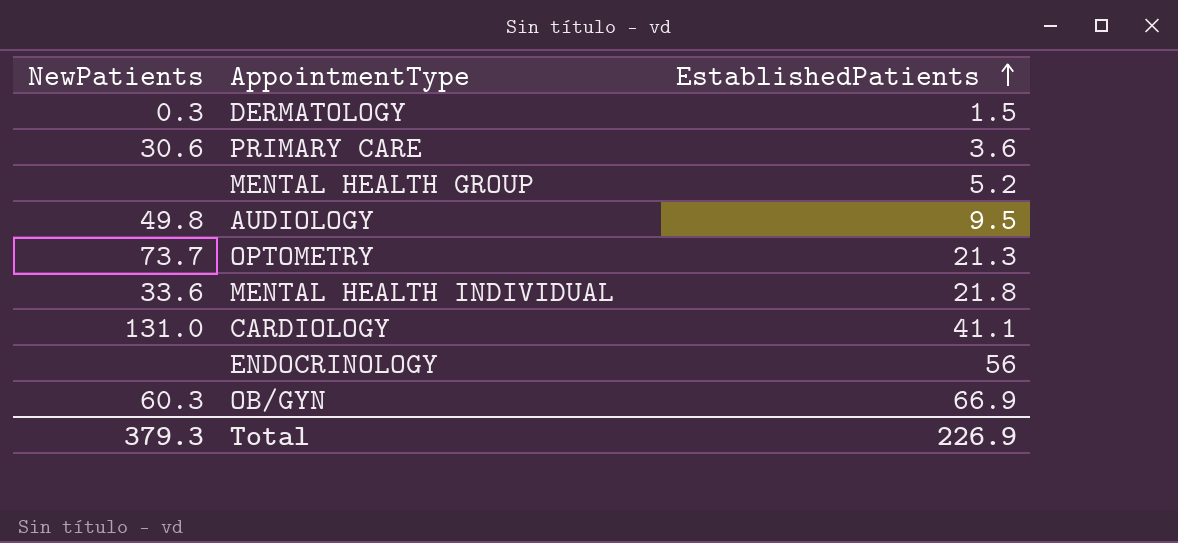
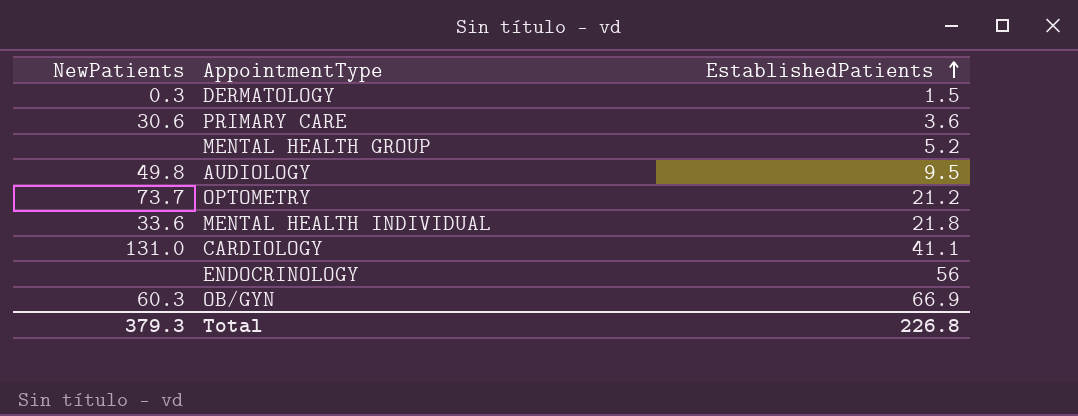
OPTOMETRY | EstablishedPatients: 21.3 -> 21.2
Total | EstablishedPatients: 226.9 -> 226.8

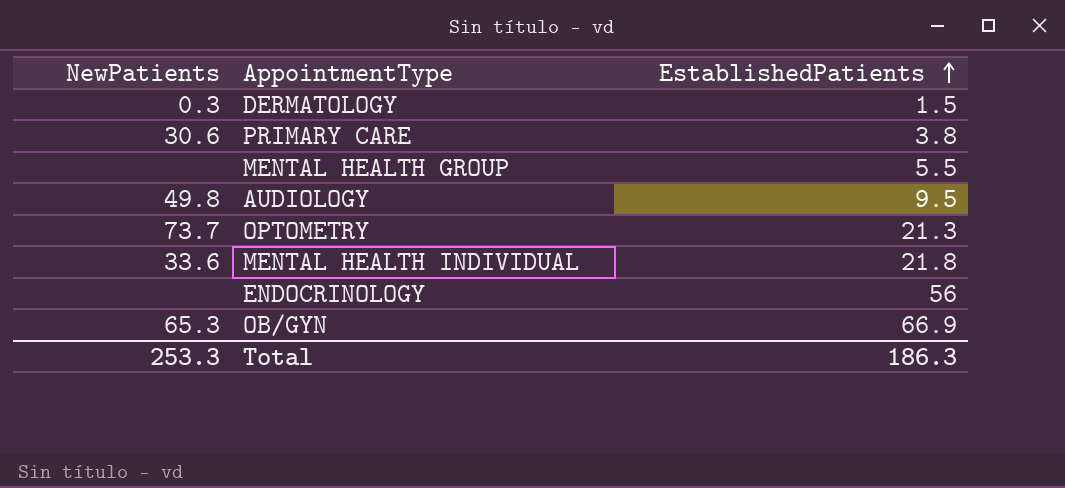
row CARDIOLOGY: 131.0 | 41.1 -> none
PRIMARY CARE | EstablishedPatients: 3.6 -> 3.8
MENTAL HEALTH GROUP | EstablishedPatients: 5.2 -> 5.5
OPTOMETRY | EstablishedPatients: 21.2 -> 21.3
OB/GYN | NewPatients: 60.3 -> 65.3
Total | NewPatients: 379.3 -> 253.3
Total | EstablishedPatients: 226.8 -> 186.3

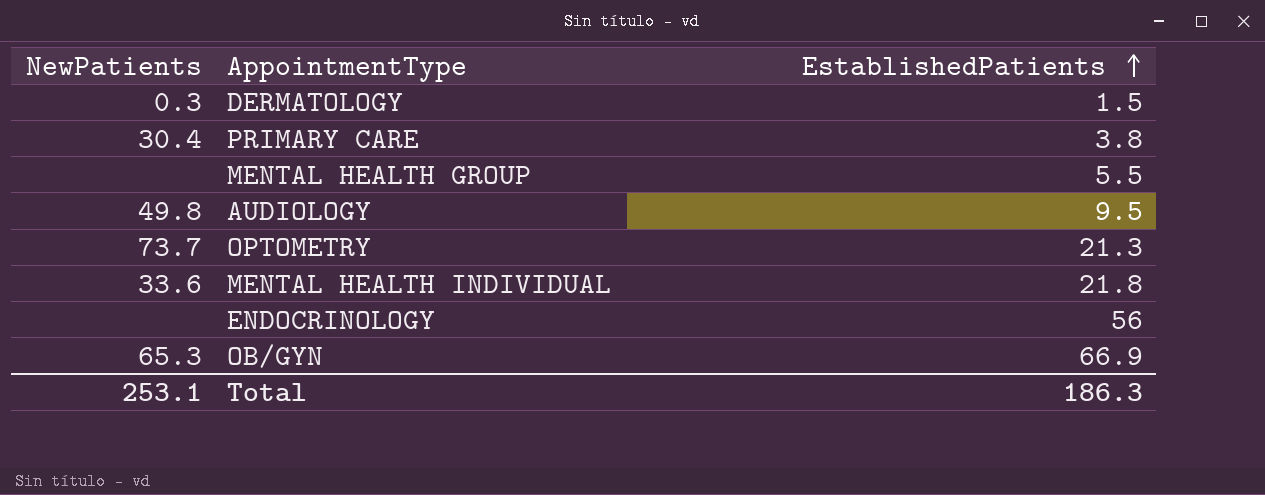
PRIMARY CARE | NewPatients: 30.6 -> 30.4
Total | NewPatients: 253.3 -> 253.1

